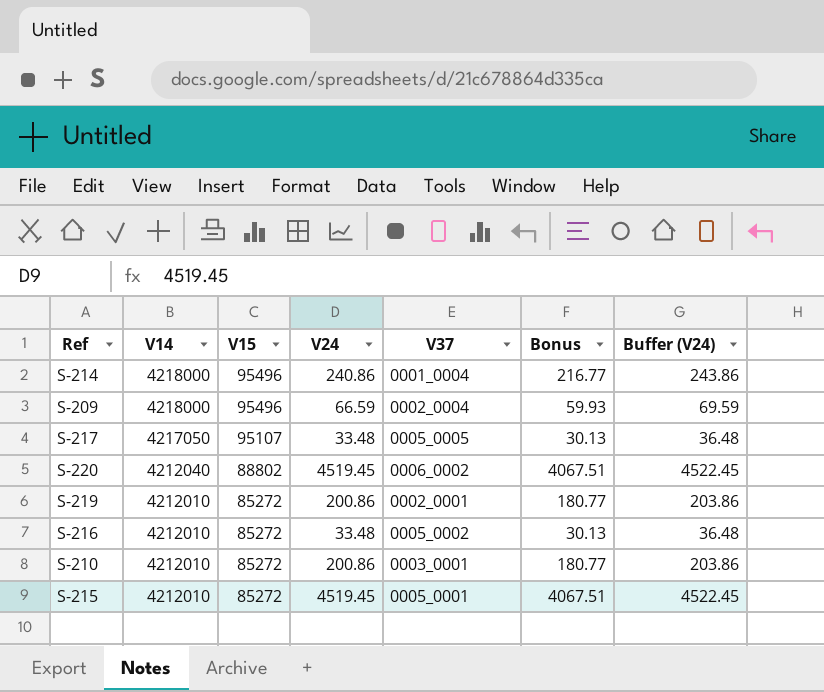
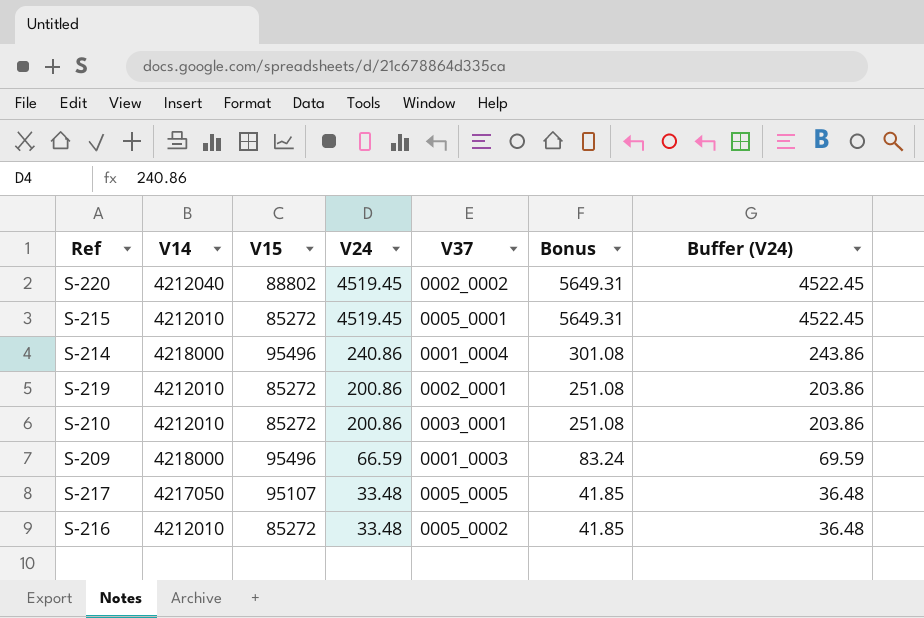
row order: V14 descending -> V24 descending
column Bonus | formula: [V24] * 0.9 -> [V24] * 1.25
S-220 | V37: 0006_0002 -> 0002_0002
S-209 | V37: 0002_0004 -> 0001_0003

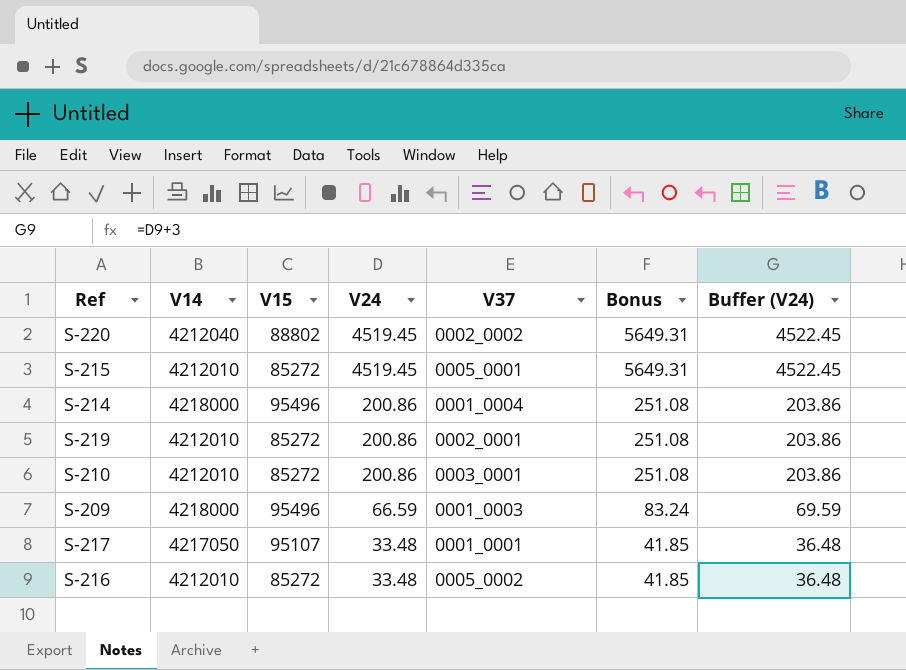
S-214 | V24: 240.86 -> 200.86
S-214 | Bonus: 301.08 -> 251.08
S-214 | Buffer (V24): 243.86 -> 203.86
S-217 | V37: 0005_0005 -> 0001_0001

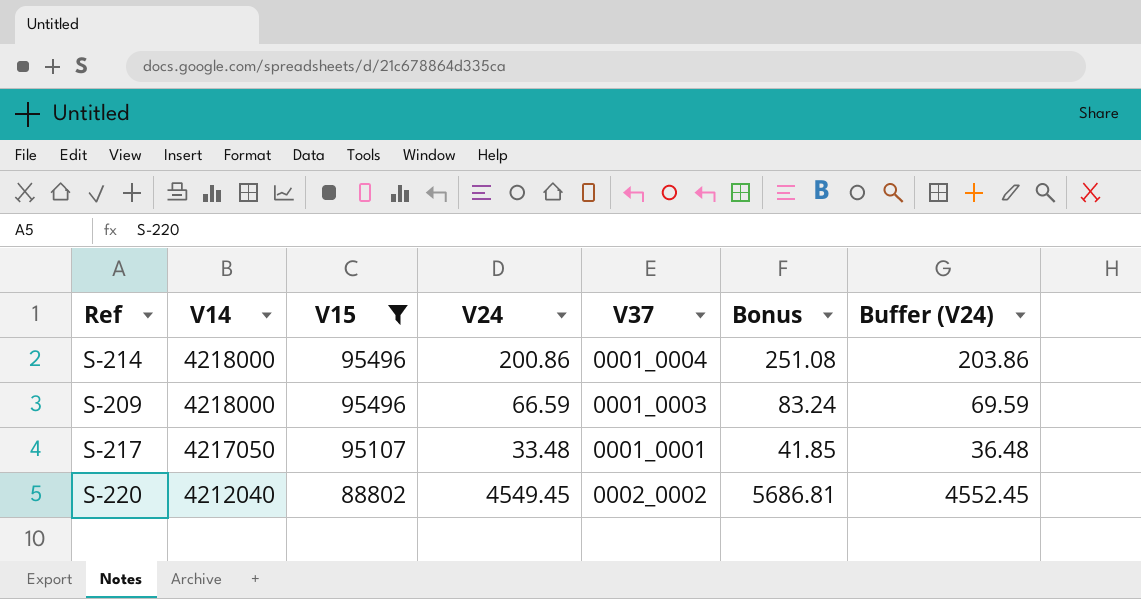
filter: none -> V15 != 85272
row order: V24 descending -> V14 descending
S-220 | V24: 4519.45 -> 4549.45
S-220 | Bonus: 5649.31 -> 5686.81
S-220 | Buffer (V24): 4522.45 -> 4552.45

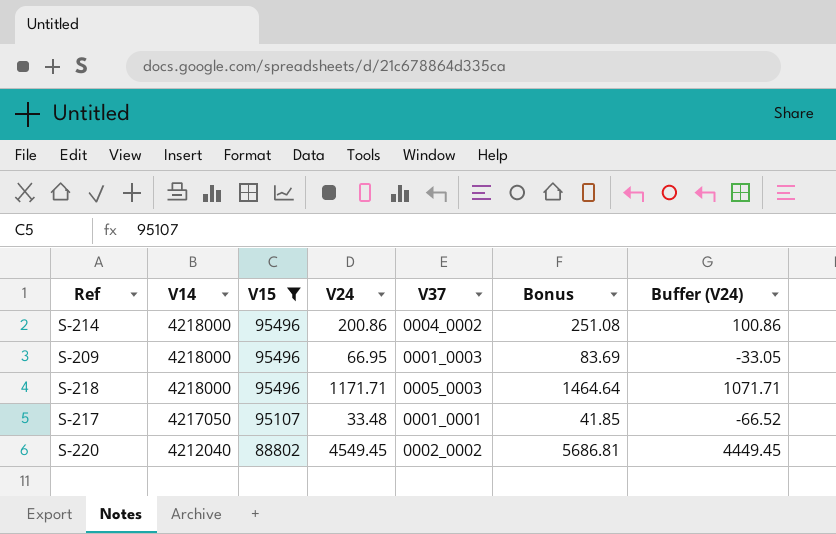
column Buffer (V24) | formula: [V24] + 3 -> [V24] - 100
S-214 | V37: 0001_0004 -> 0004_0002
S-209 | V24: 66.59 -> 66.95
S-209 | Bonus: 83.24 -> 83.69
row S-218: none -> 4218000 | 95496 | 1171.71 | 0005_0003 | 1464.64 | 1071.71

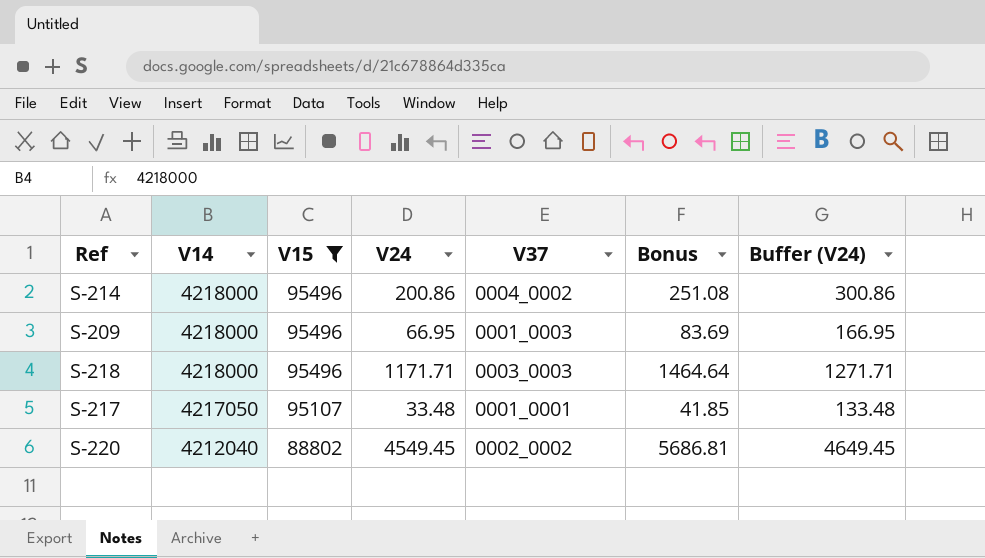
column Buffer (V24) | formula: [V24] - 100 -> [V24] + 100
S-218 | V37: 0005_0003 -> 0003_0003

